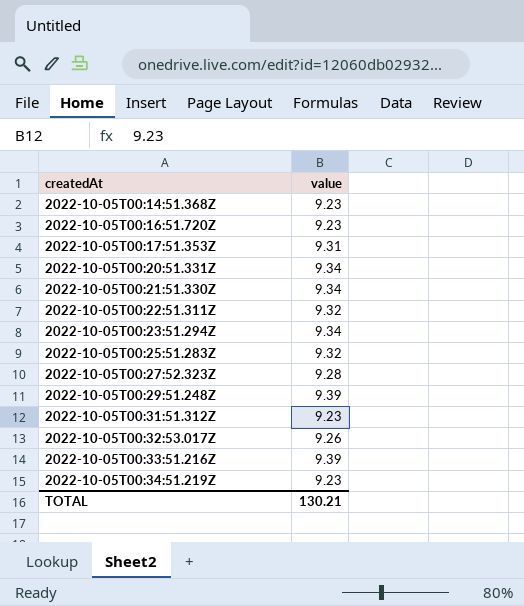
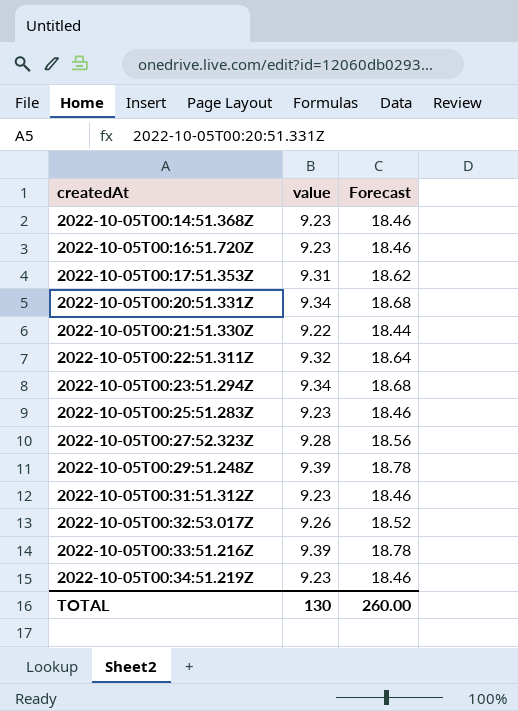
column Forecast | formula: none -> [value] * 2
2022-10-05T00:21:51.330Z | value: 9.34 -> 9.22
2022-10-05T00:25:51.283Z | value: 9.32 -> 9.23
TOTAL | value: 130.21 -> 130

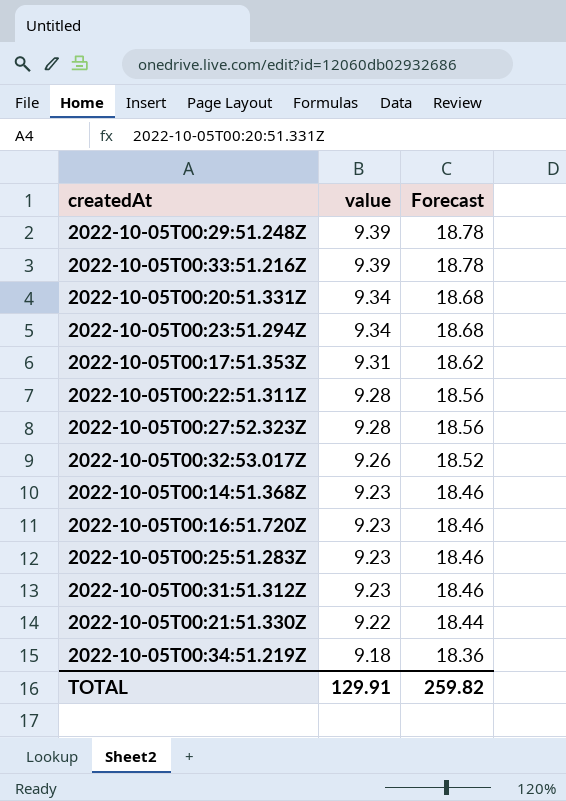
row order: createdAt ascending -> value descending
2022-10-05T00:22:51.311Z | value: 9.32 -> 9.28
2022-10-05T00:22:51.311Z | Forecast: 18.64 -> 18.56
2022-10-05T00:34:51.219Z | value: 9.23 -> 9.18
2022-10-05T00:34:51.219Z | Forecast: 18.46 -> 18.36
TOTAL | value: 130 -> 129.91
TOTAL | Forecast: 260.00 -> 259.82

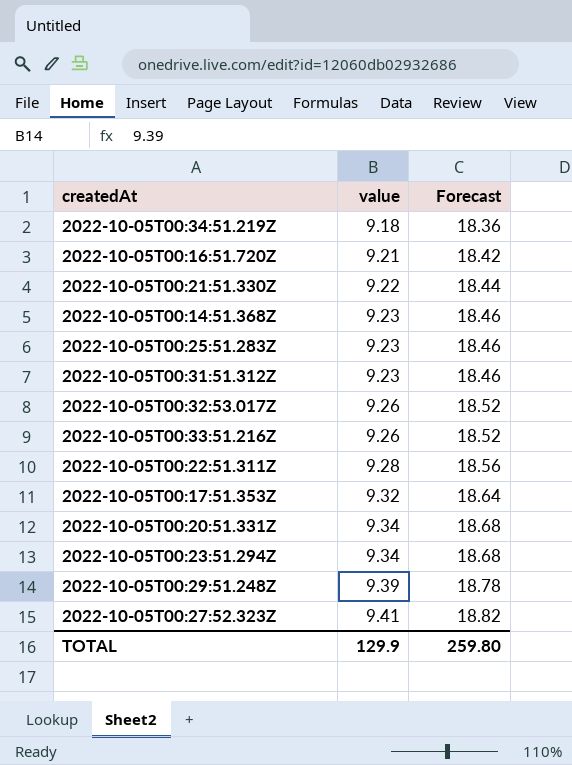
row order: value descending -> value ascending
2022-10-05T00:16:51.720Z | value: 9.23 -> 9.21
2022-10-05T00:16:51.720Z | Forecast: 18.46 -> 18.42
2022-10-05T00:33:51.216Z | value: 9.39 -> 9.26
2022-10-05T00:33:51.216Z | Forecast: 18.78 -> 18.52
2022-10-05T00:17:51.353Z | value: 9.31 -> 9.32
2022-10-05T00:17:51.353Z | Forecast: 18.62 -> 18.64
2022-10-05T00:27:52.323Z | value: 9.28 -> 9.41
2022-10-05T00:27:52.323Z | Forecast: 18.56 -> 18.82
TOTAL | value: 129.91 -> 129.9
TOTAL | Forecast: 259.82 -> 259.80

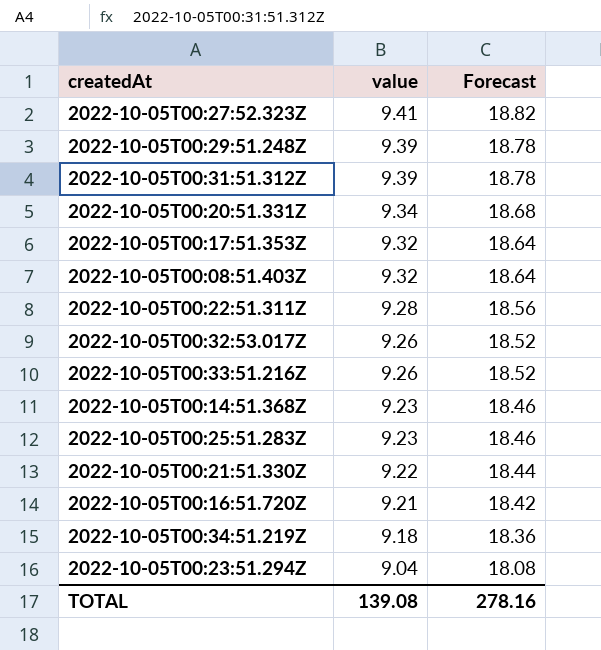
row order: value ascending -> value descending
2022-10-05T00:31:51.312Z | value: 9.23 -> 9.39
2022-10-05T00:31:51.312Z | Forecast: 18.46 -> 18.78
row 2022-10-05T00:08:51.403Z: none -> 9.32 | 18.64
2022-10-05T00:23:51.294Z | value: 9.34 -> 9.04
2022-10-05T00:23:51.294Z | Forecast: 18.68 -> 18.08
TOTAL | value: 129.9 -> 139.08
TOTAL | Forecast: 259.80 -> 278.16

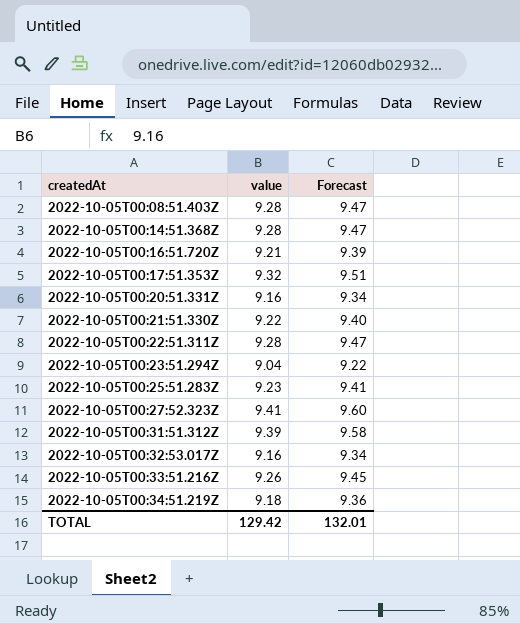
row order: value descending -> createdAt ascending
column Forecast | formula: [value] * 2 -> [value] * 1.02
row 2022-10-05T00:29:51.248Z: 9.39 | 18.78 -> none
2022-10-05T00:08:51.403Z | value: 9.32 -> 9.28
2022-10-05T00:14:51.368Z | value: 9.23 -> 9.28
2022-10-05T00:20:51.331Z | value: 9.34 -> 9.16
2022-10-05T00:32:53.017Z | value: 9.26 -> 9.16
TOTAL | value: 139.08 -> 129.42
TOTAL | Forecast: 278.16 -> 132.01

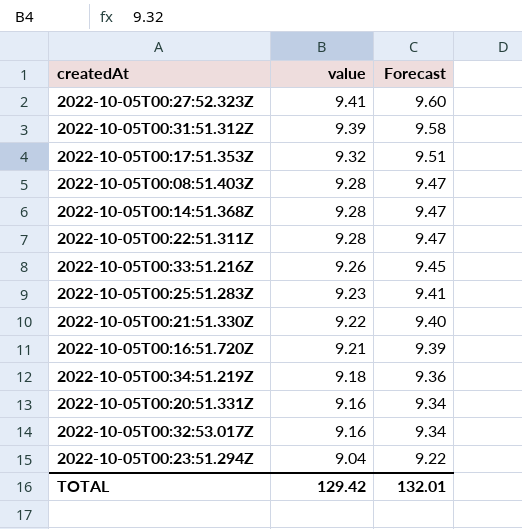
row order: createdAt ascending -> value descending

